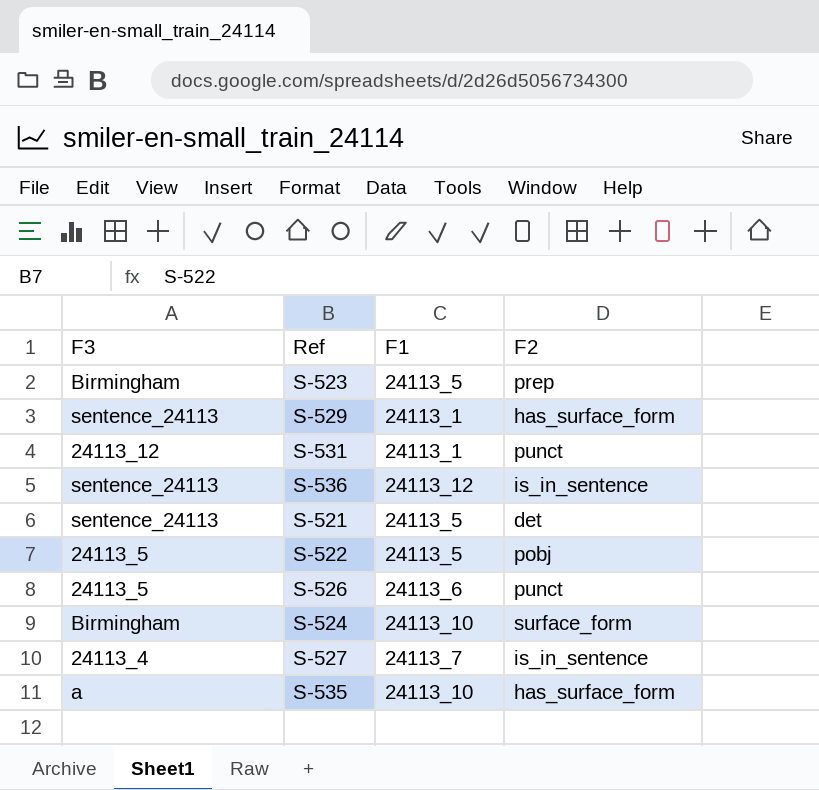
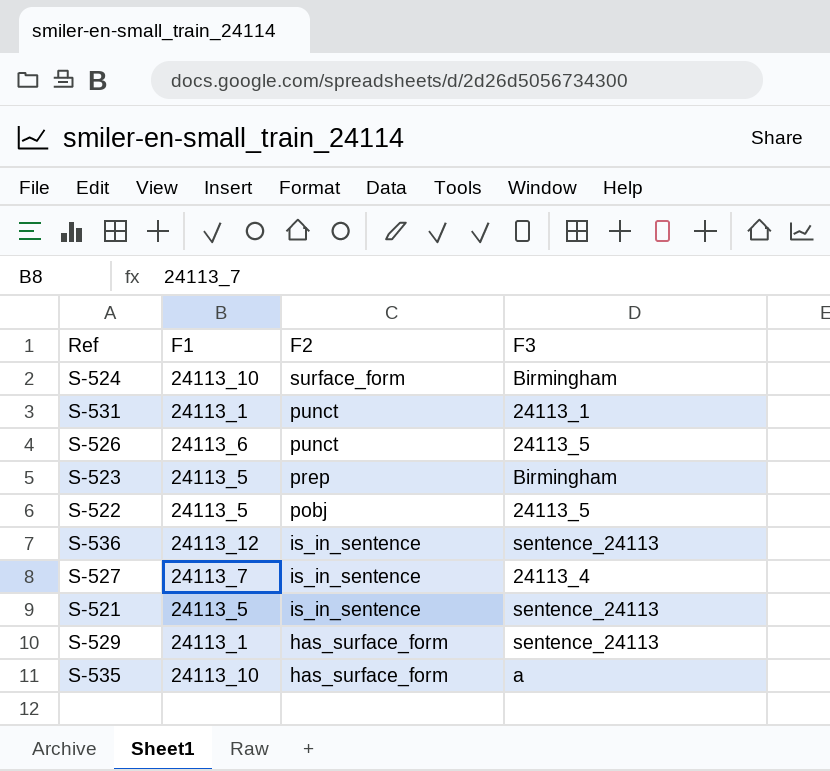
row order: none -> F2 descending
column F3 | position: 1 -> 4
S-531 | F3: 24113_12 -> 24113_1
S-521 | F2: det -> is_in_sentence

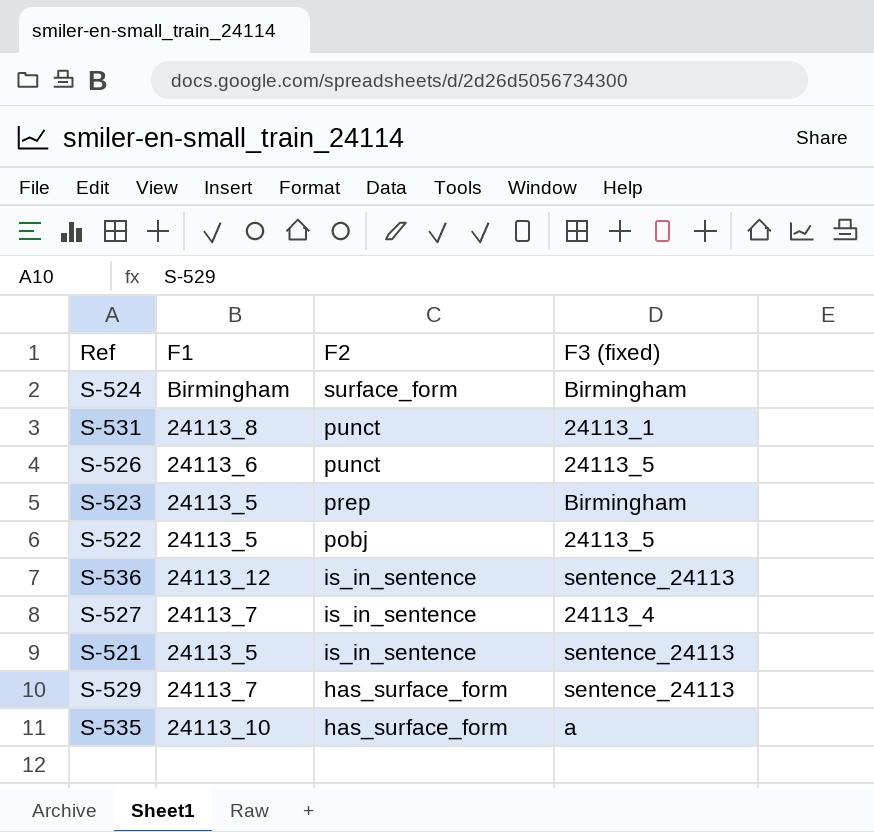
column name: F3 -> F3 (fixed)
S-524 | F1: 24113_10 -> Birmingham
S-531 | F1: 24113_1 -> 24113_8
S-529 | F1: 24113_1 -> 24113_7

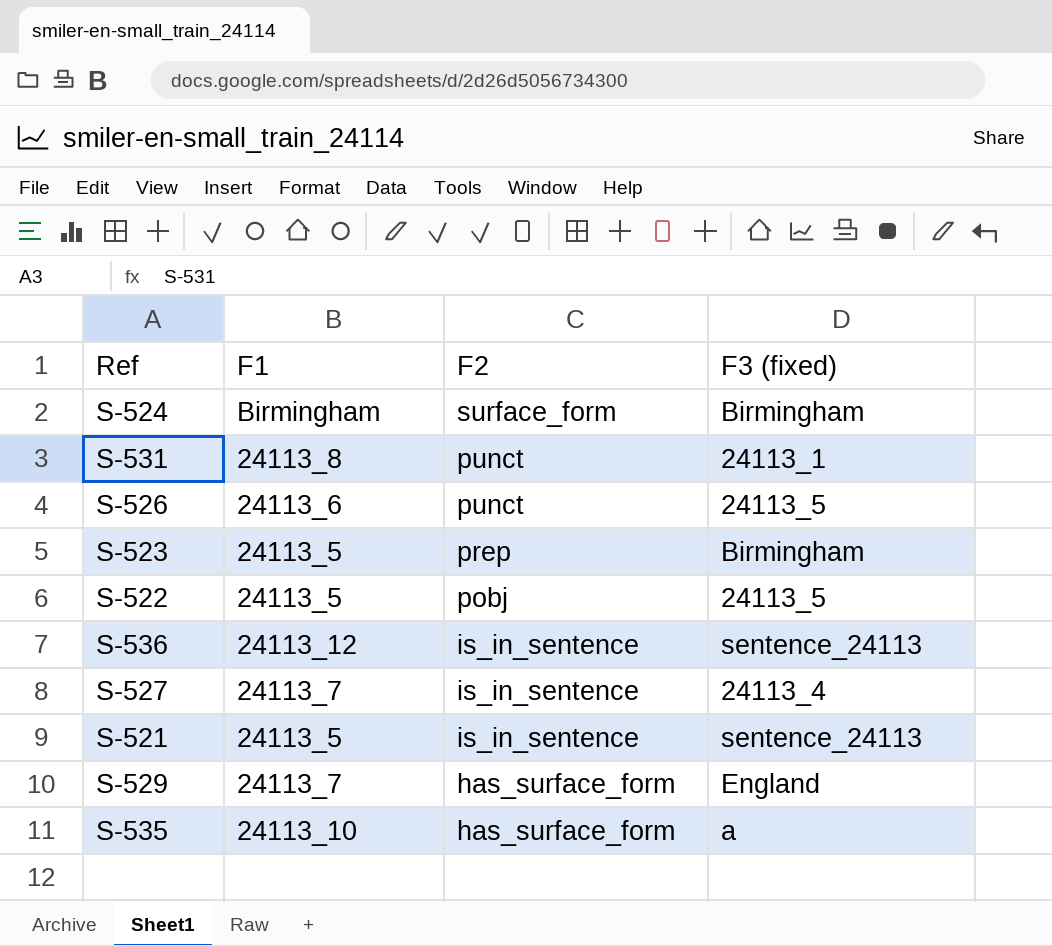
S-529 | F3 (fixed): sentence_24113 -> England

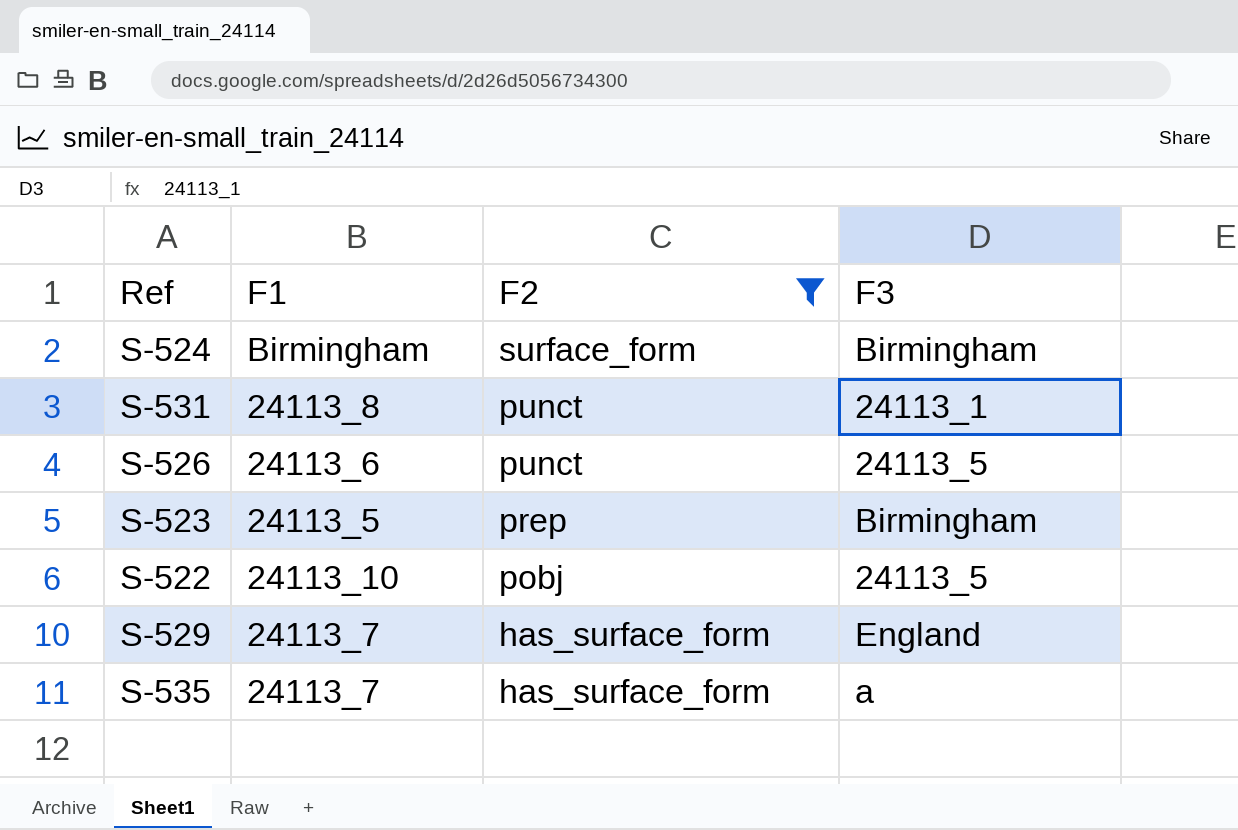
filter: none -> F2 != is_in_sentence
column name: F3 (fixed) -> F3
S-522 | F1: 24113_5 -> 24113_10
S-535 | F1: 24113_10 -> 24113_7

